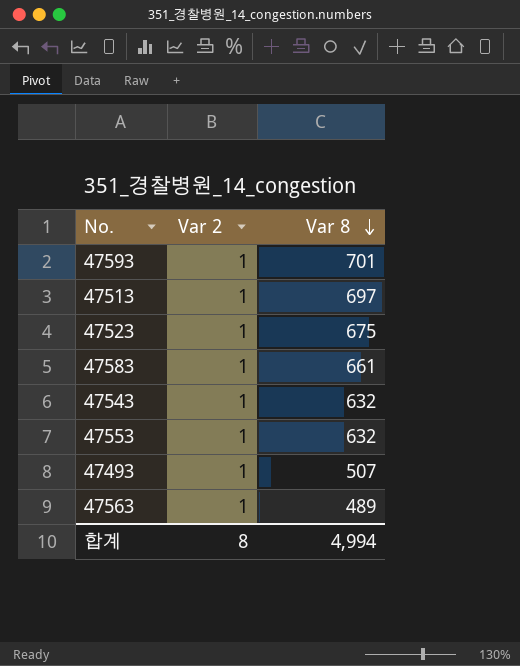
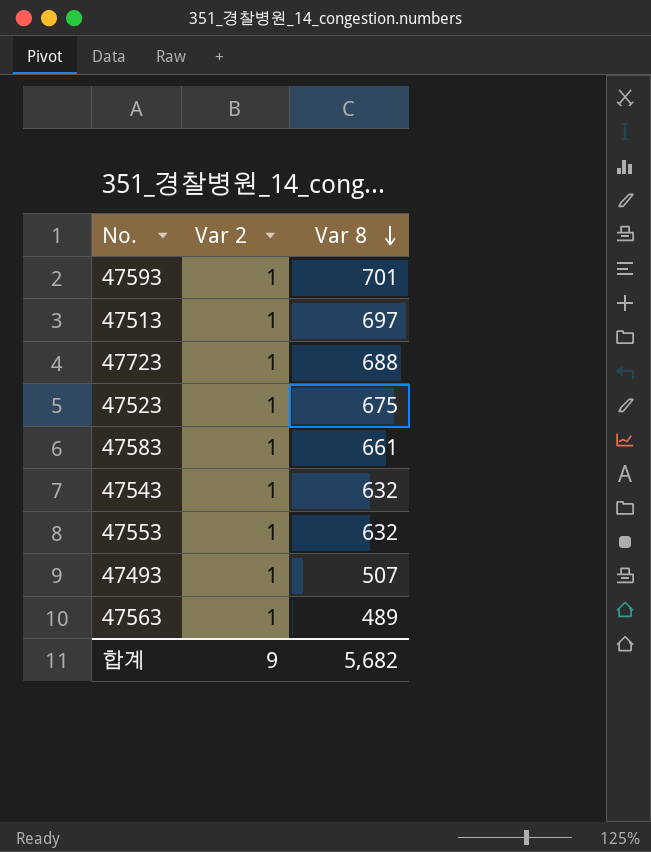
row 47723: none -> 1 | 688
합계 | Var 2: 8 -> 9
합계 | Var 8: 4,994 -> 5,682

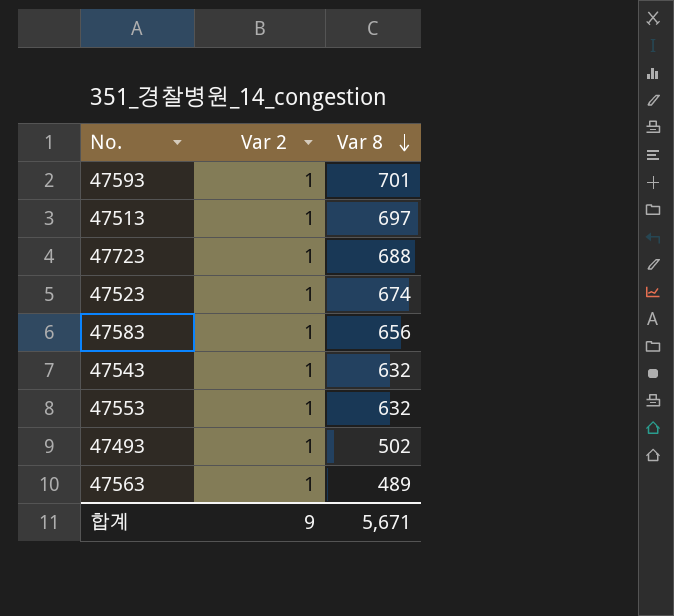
47523 | Var 8: 675 -> 674
47583 | Var 8: 661 -> 656
47493 | Var 8: 507 -> 502
합계 | Var 8: 5,682 -> 5,671

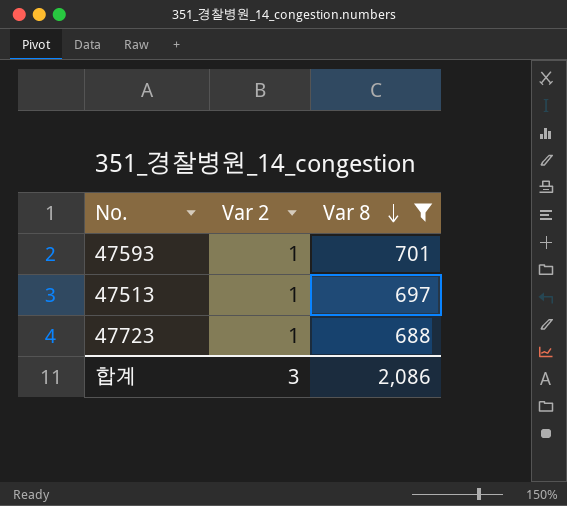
filter: none -> Var 8 >= 688
합계 | Var 2: 9 -> 3
합계 | Var 8: 5,671 -> 2,086

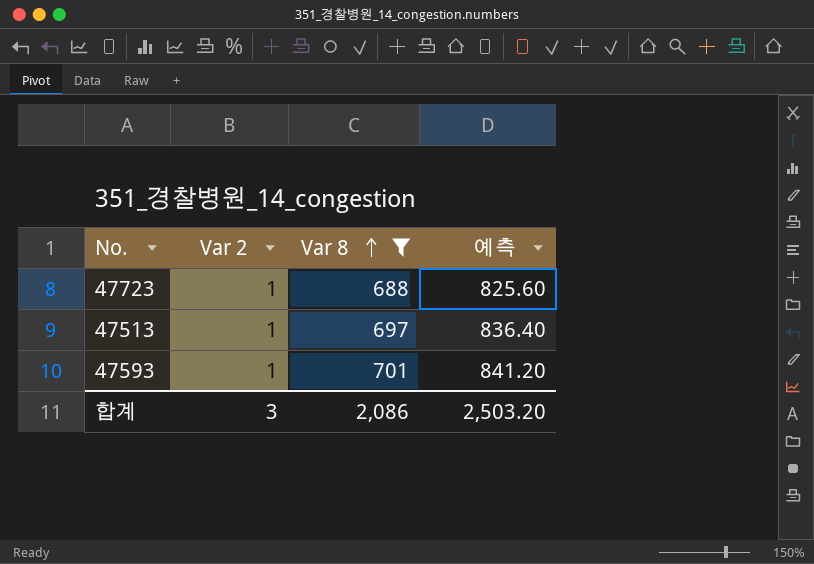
row order: Var 8 descending -> Var 8 ascending
column 예측 | formula: none -> [Var 8] * 1.2

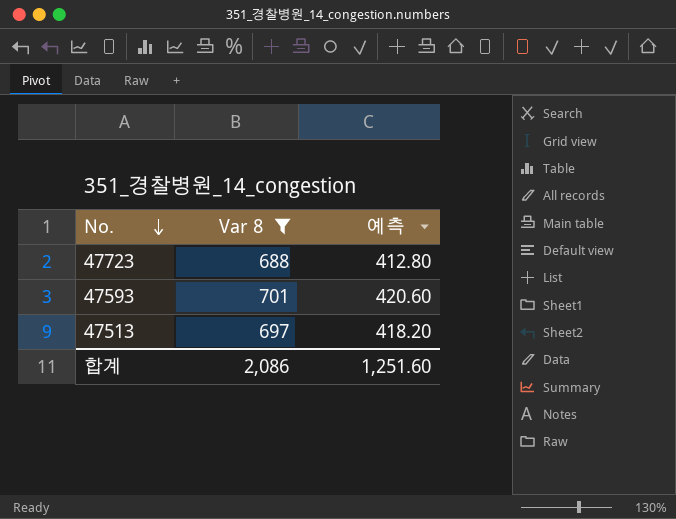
row order: Var 8 ascending -> No. descending
column Var 2 | position: 2 -> none
column 예측 | formula: [Var 8] * 1.2 -> [Var 8] * 0.6
합계 | 예측: 2,503.20 -> 1,251.60

